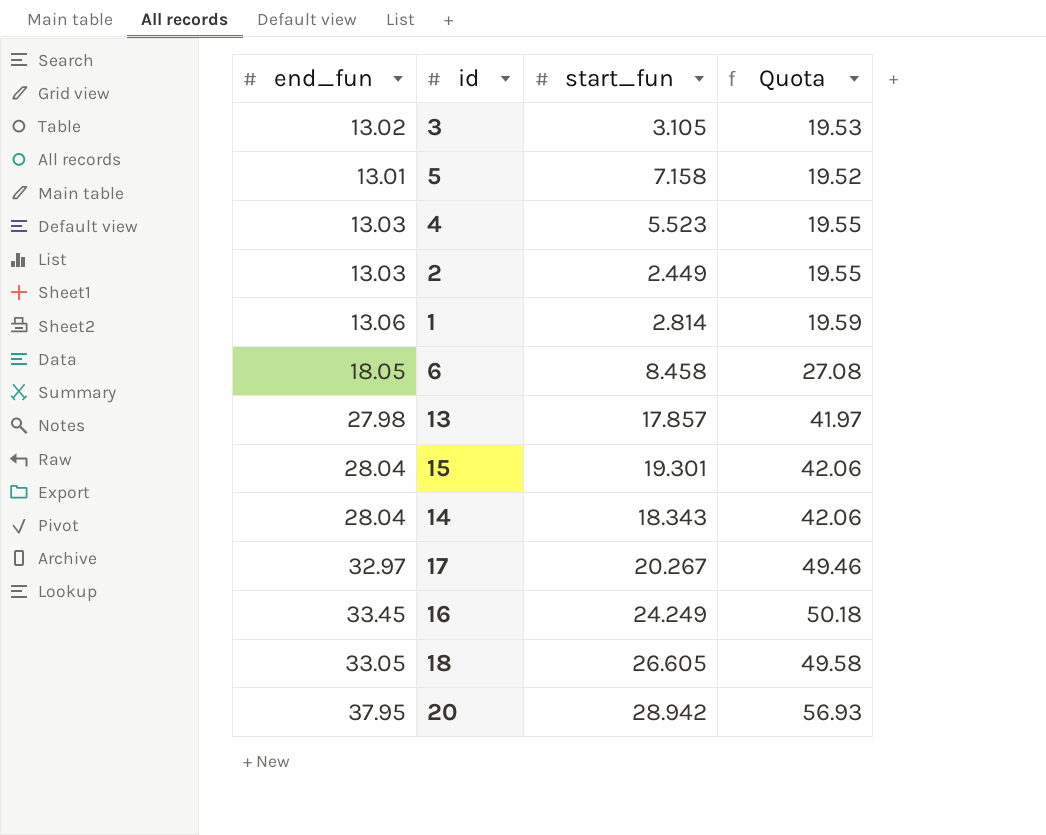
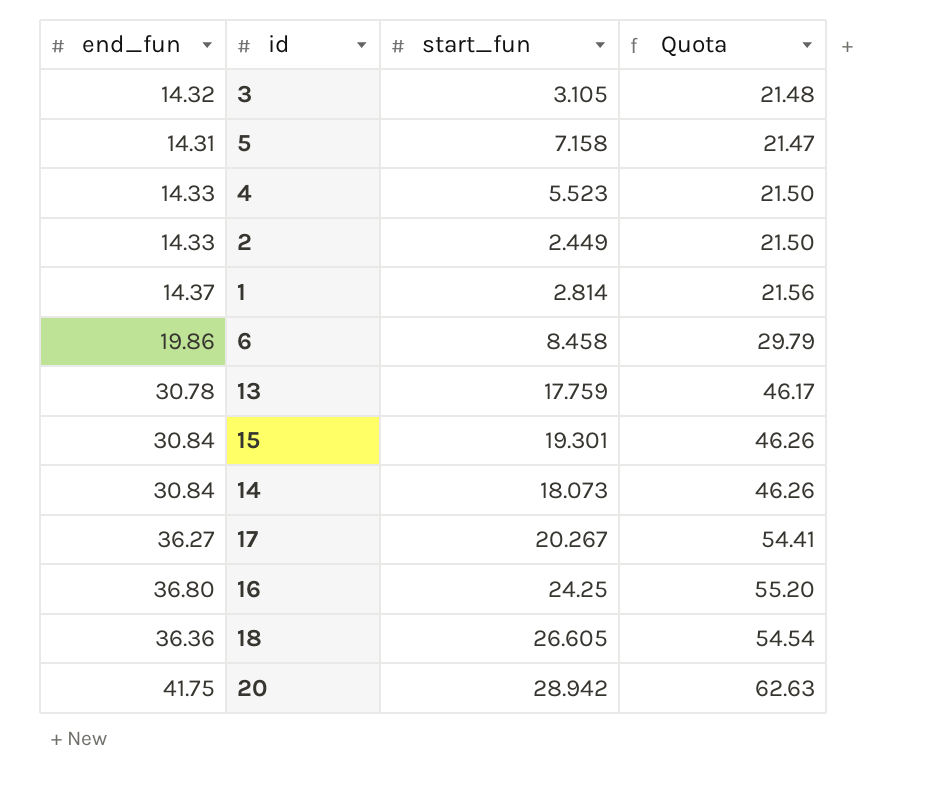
3 | end_fun: 13.02 -> 14.32
3 | Quota: 19.53 -> 21.48
5 | end_fun: 13.01 -> 14.31
5 | Quota: 19.52 -> 21.47
4 | end_fun: 13.03 -> 14.33
4 | Quota: 19.55 -> 21.50
2 | end_fun: 13.03 -> 14.33
2 | Quota: 19.55 -> 21.50
1 | end_fun: 13.06 -> 14.37
1 | Quota: 19.59 -> 21.56
6 | end_fun: 18.05 -> 19.86
6 | Quota: 27.08 -> 29.79
13 | end_fun: 27.98 -> 30.78
13 | start_fun: 17.857 -> 17.759
13 | Quota: 41.97 -> 46.17
15 | end_fun: 28.04 -> 30.84
15 | Quota: 42.06 -> 46.26
14 | end_fun: 28.04 -> 30.84
14 | start_fun: 18.343 -> 18.073
14 | Quota: 42.06 -> 46.26
17 | end_fun: 32.97 -> 36.27
17 | Quota: 49.46 -> 54.41
16 | end_fun: 33.45 -> 36.80
16 | start_fun: 24.249 -> 24.25
16 | Quota: 50.18 -> 55.20
18 | end_fun: 33.05 -> 36.36
18 | Quota: 49.58 -> 54.54
20 | end_fun: 37.95 -> 41.75
20 | Quota: 56.93 -> 62.63

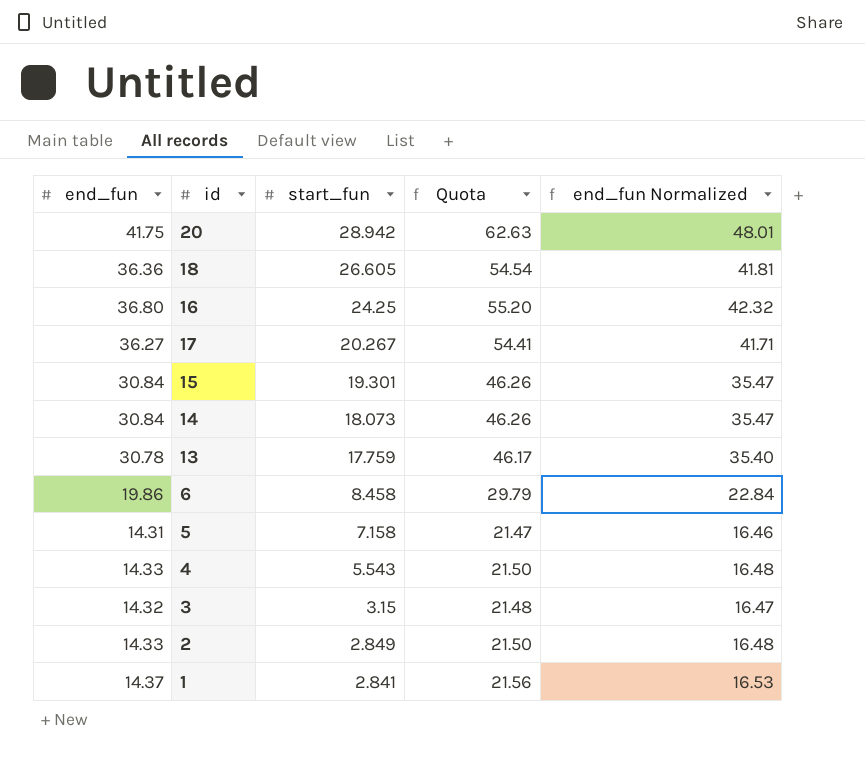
row order: none -> start_fun descending
column end_fun Normalized | formula: none -> [end_fun] * 1.15
4 | start_fun: 5.523 -> 5.543
3 | start_fun: 3.105 -> 3.15
2 | start_fun: 2.449 -> 2.849
1 | start_fun: 2.814 -> 2.841

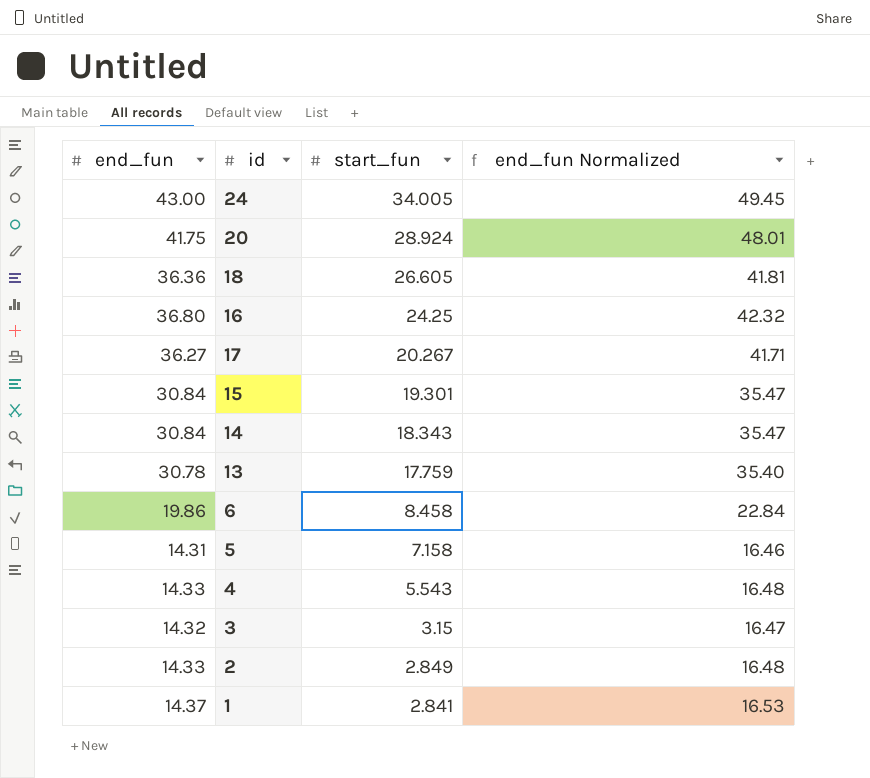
column Quota | formula: [end_fun] * 1.5 -> none
row 24: none -> 43.00 | 34.005 | 49.45
20 | start_fun: 28.942 -> 28.924
14 | start_fun: 18.073 -> 18.343

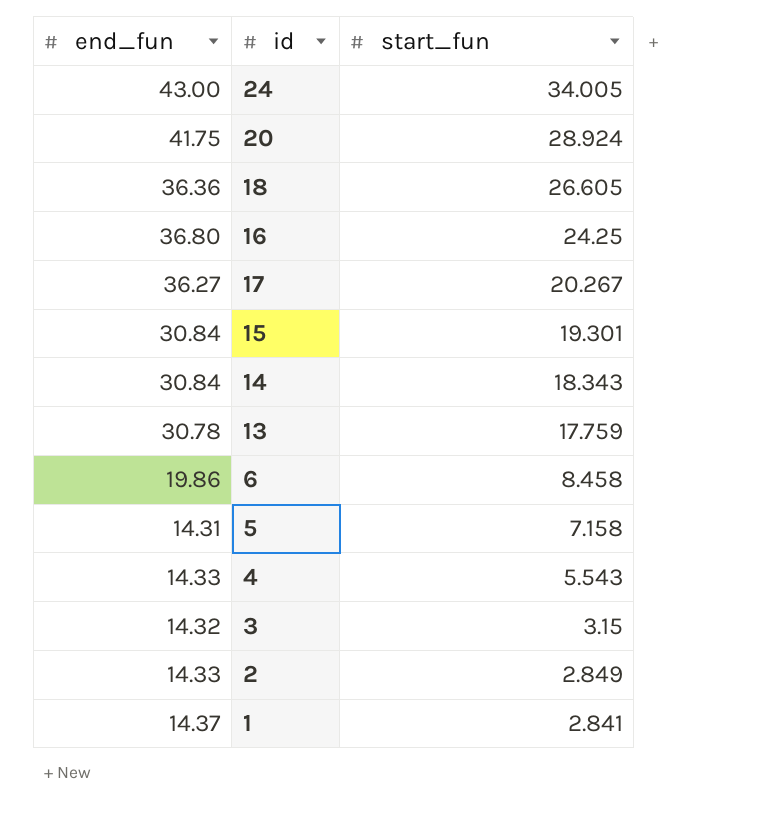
column end_fun Normalized | formula: [end_fun] * 1.15 -> none

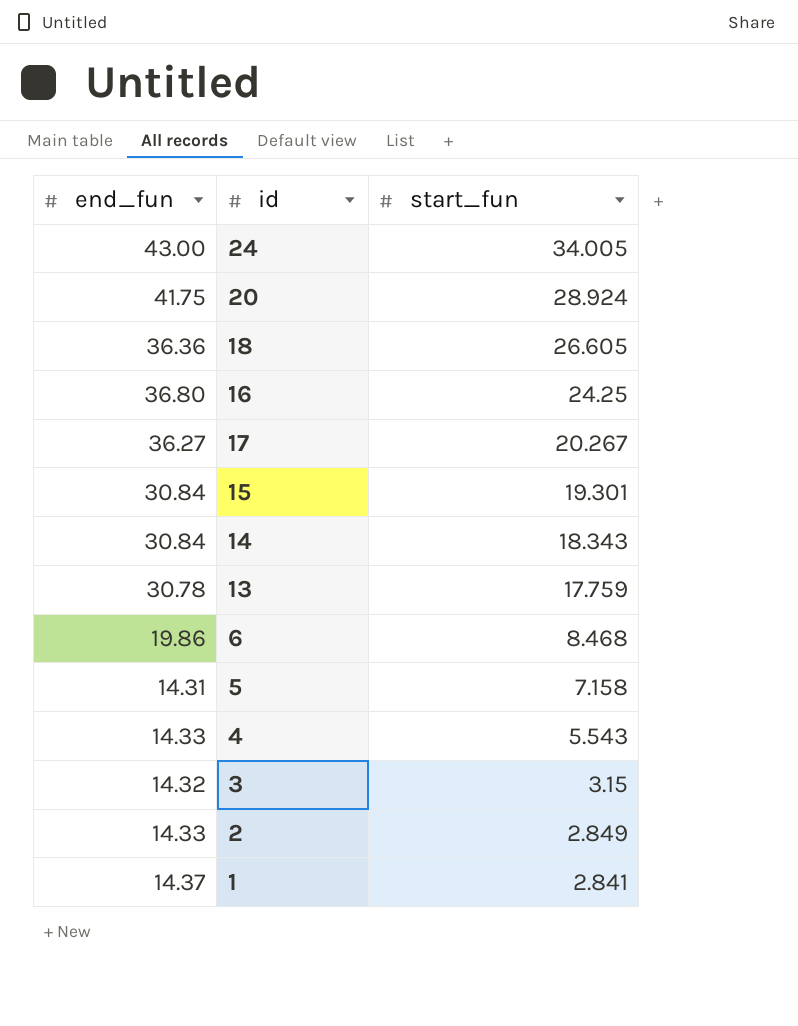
6 | start_fun: 8.458 -> 8.468

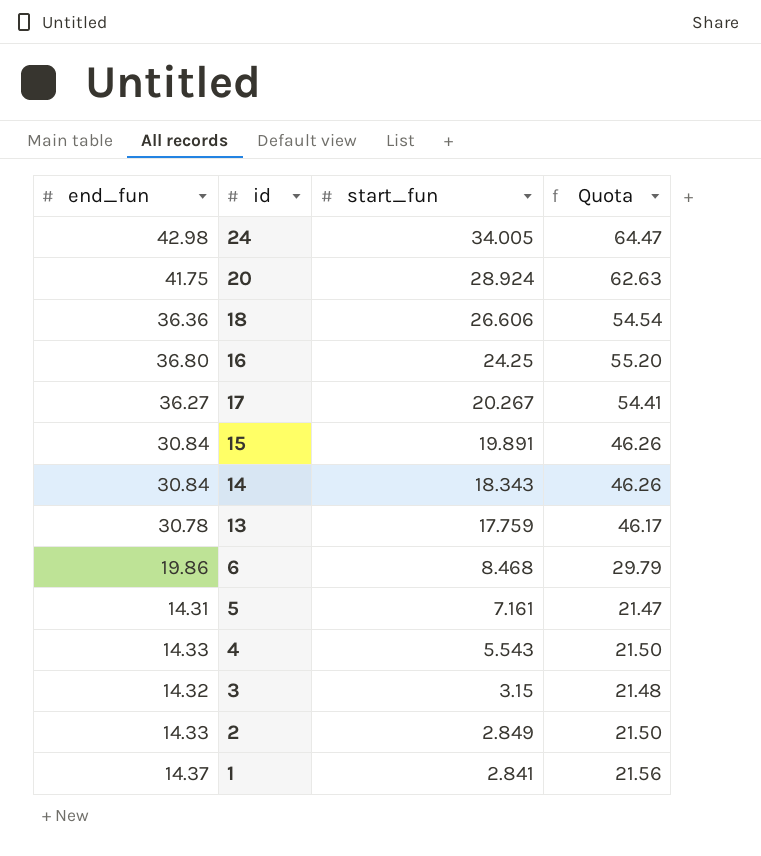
column Quota | formula: none -> [end_fun] * 1.5
24 | end_fun: 43.00 -> 42.98
18 | start_fun: 26.605 -> 26.606
15 | start_fun: 19.301 -> 19.891
5 | start_fun: 7.158 -> 7.161

